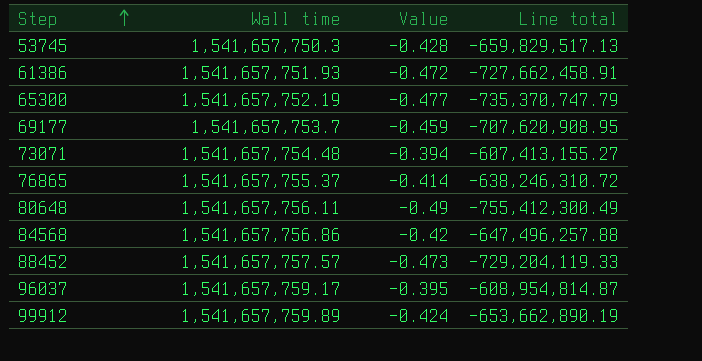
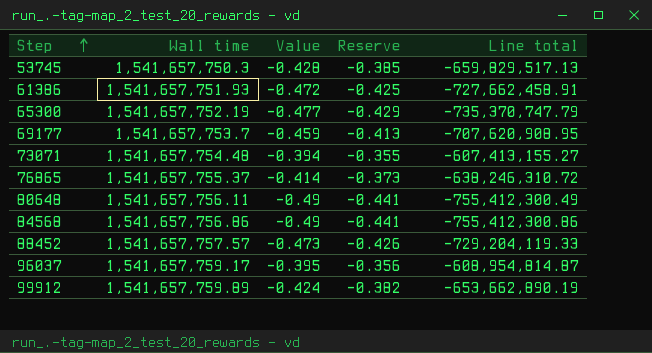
column Reserve | formula: none -> [Value] * 0.9
84568 | Value: -0.42 -> -0.49
84568 | Line total: -647,496,257.88 -> -755,412,300.86

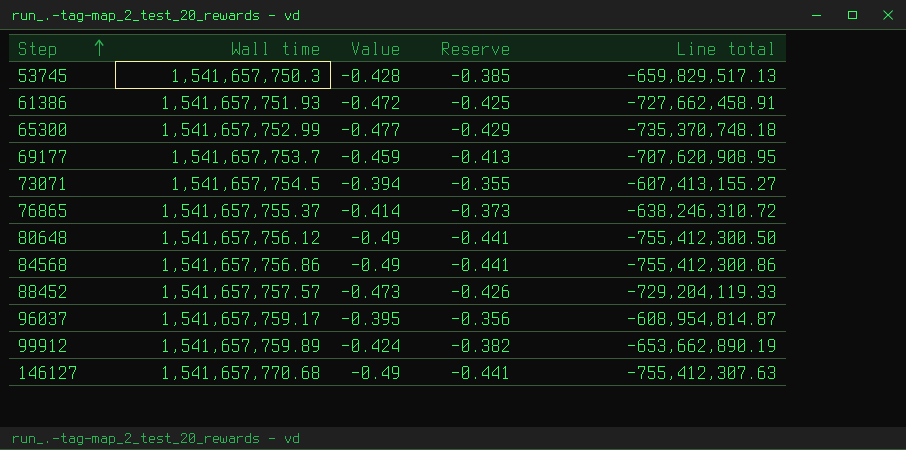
65300 | Wall time: 1,541,657,752.19 -> 1,541,657,752.99
65300 | Line total: -735,370,747.79 -> -735,370,748.18
73071 | Wall time: 1,541,657,754.48 -> 1,541,657,754.5
80648 | Wall time: 1,541,657,756.11 -> 1,541,657,756.12
80648 | Line total: -755,412,300.49 -> -755,412,300.50
row 146127: none -> 1,541,657,770.68 | -0.49 | -0.441 | -755,412,307.63

